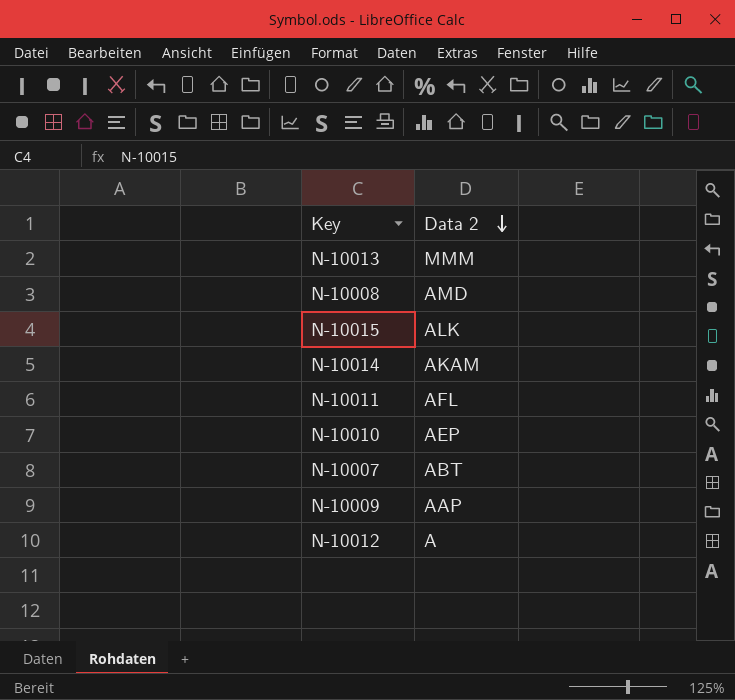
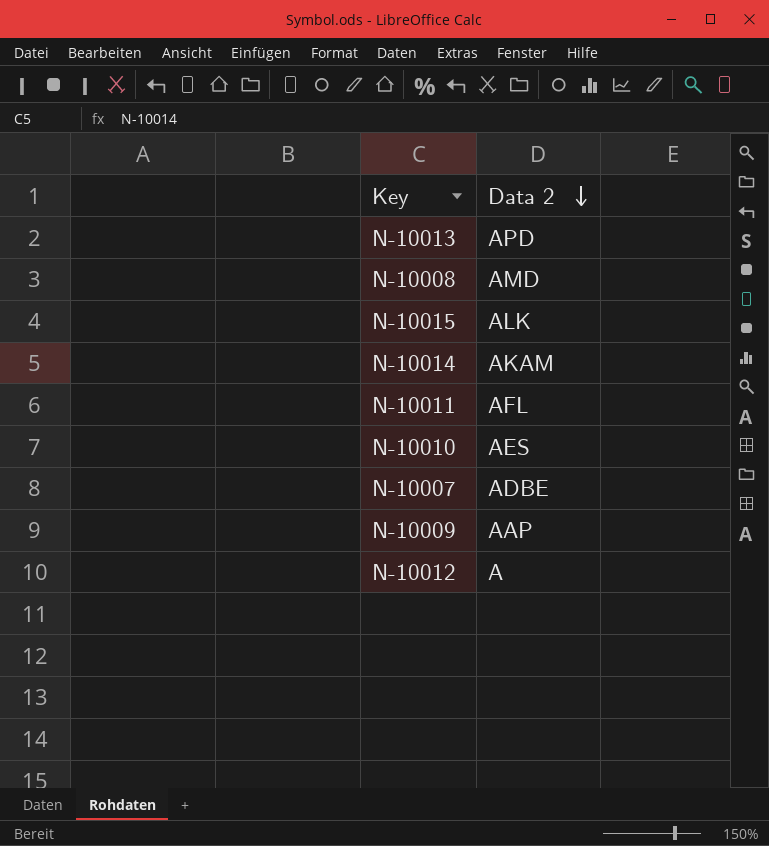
N-10013 | Data 2: MMM -> APD
N-10010 | Data 2: AEP -> AES
N-10007 | Data 2: ABT -> ADBE

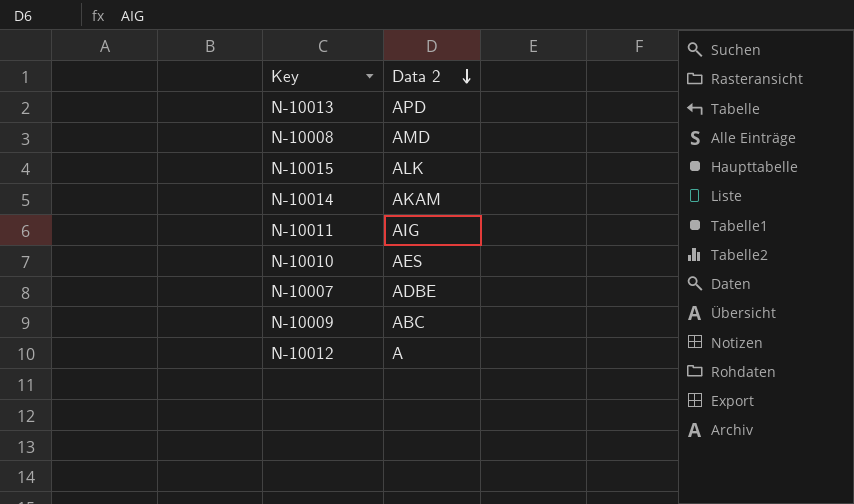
N-10011 | Data 2: AFL -> AIG
N-10009 | Data 2: AAP -> ABC

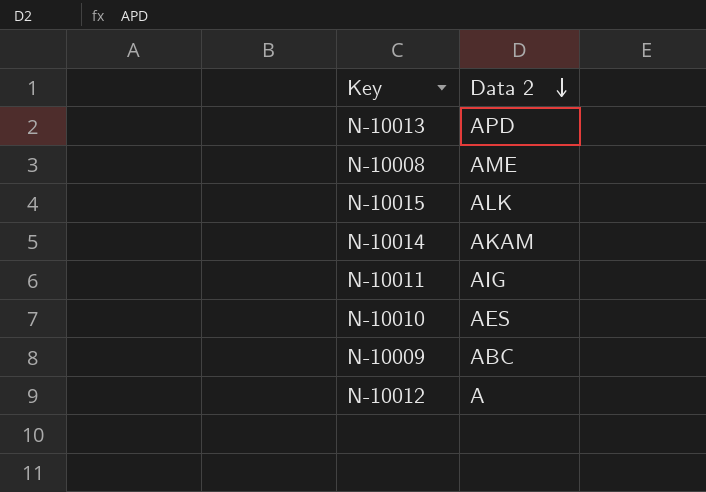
row N-10007: ADBE -> none
N-10008 | Data 2: AMD -> AME

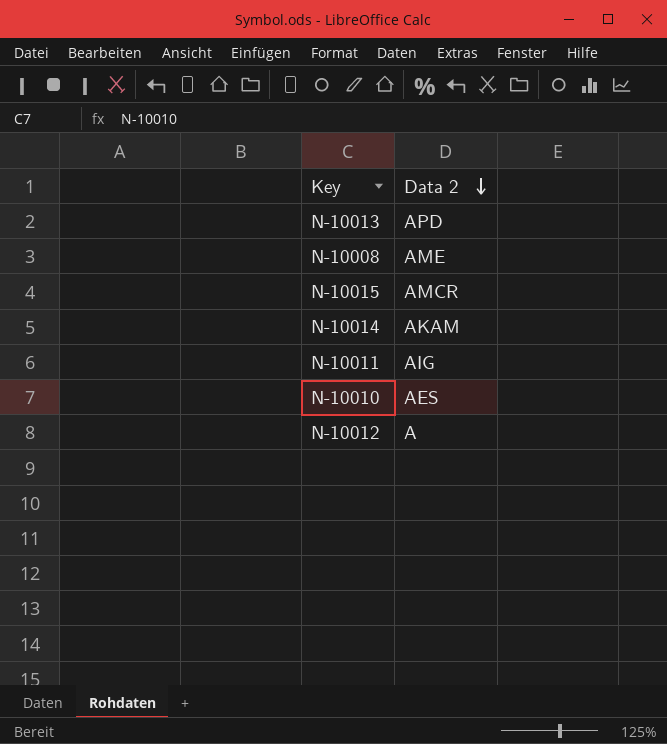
row N-10009: ABC -> none
N-10015 | Data 2: ALK -> AMCR

